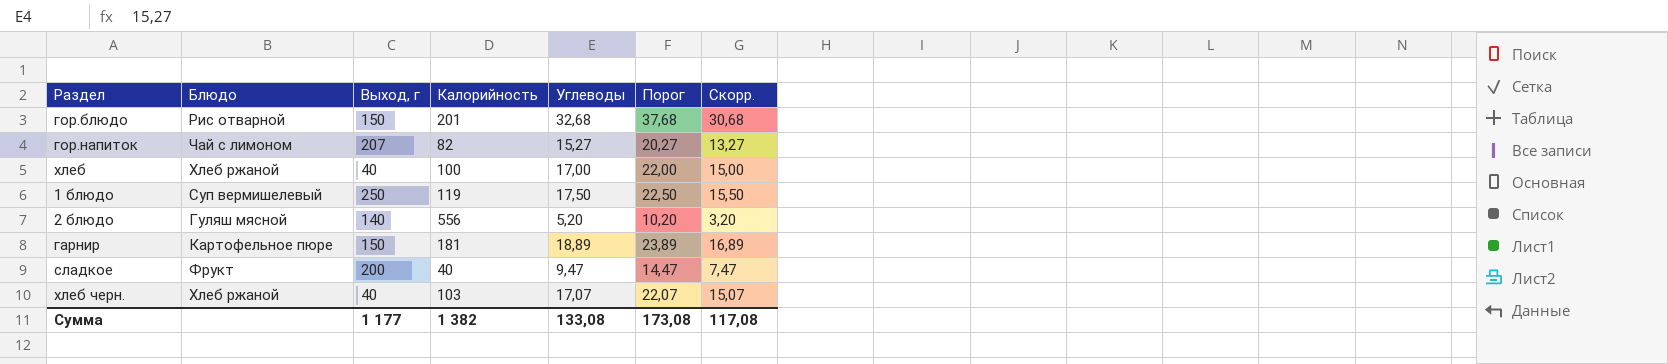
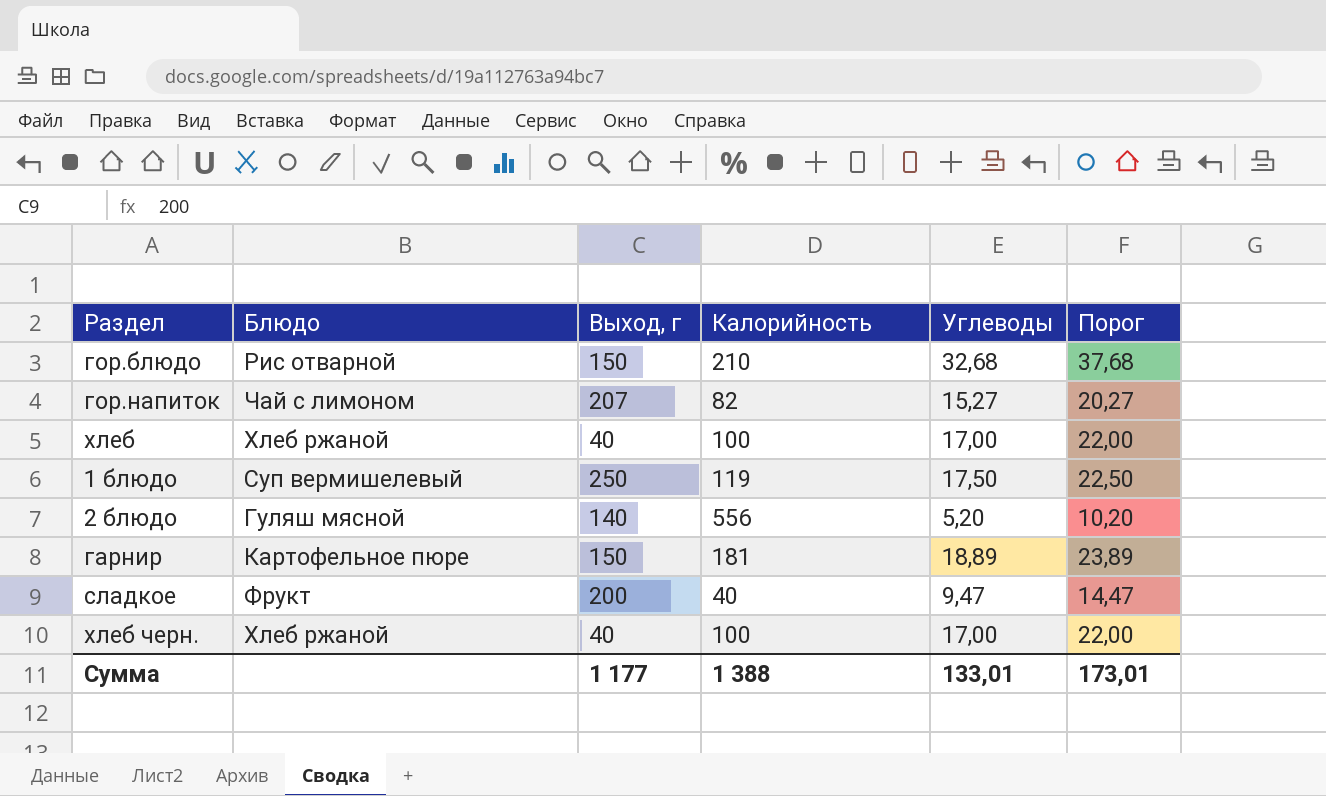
column Скорр. | formula: [Углеводы] - 2 -> none
гор.блюдо | Калорийность: 201 -> 210
хлеб черн. | Калорийность: 103 -> 100
хлеб черн. | Углеводы: 17,07 -> 17,00
хлеб черн. | Порог: 22,07 -> 22,00
Сумма | Калорийность: 1 382 -> 1 388
Сумма | Углеводы: 133,08 -> 133,01
Сумма | Порог: 173,08 -> 173,01

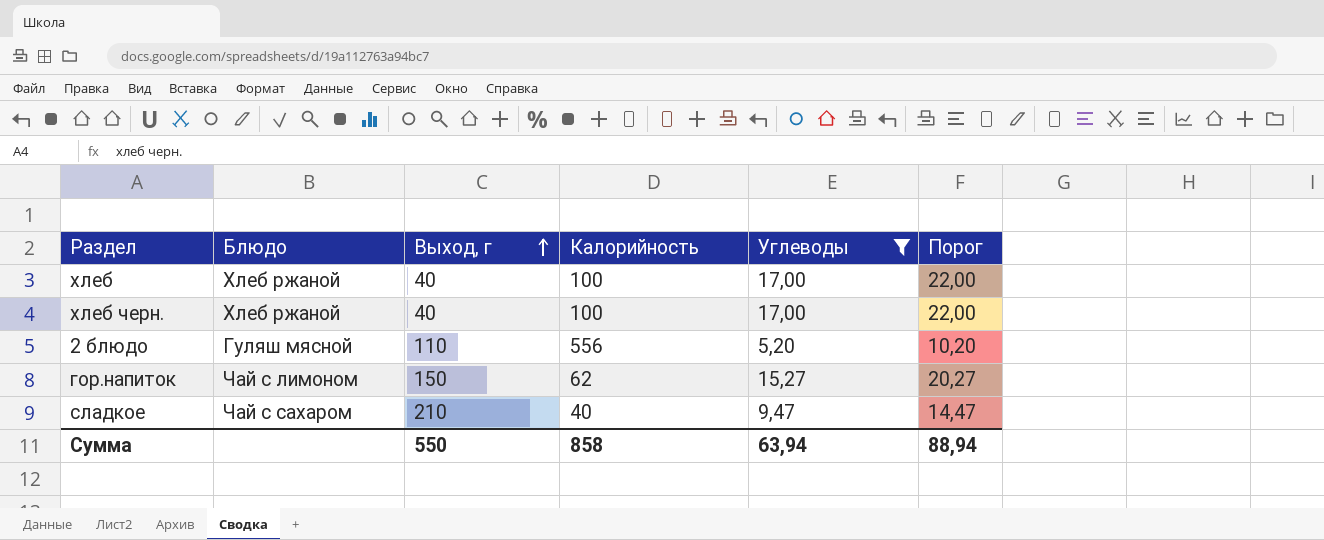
filter: none -> Углеводы <= 17,00
row order: none -> Выход, г ascending
2 блюдо | Выход, г: 140 -> 110
гор.напиток | Выход, г: 207 -> 150
гор.напиток | Калорийность: 82 -> 62
сладкое | Блюдо: Фрукт -> Чай с сахаром
сладкое | Выход, г: 200 -> 210
Сумма | Выход, г: 1 177 -> 550
Сумма | Калорийность: 1 388 -> 858
Сумма | Углеводы: 133,01 -> 63,94
Сумма | Порог: 173,01 -> 88,94

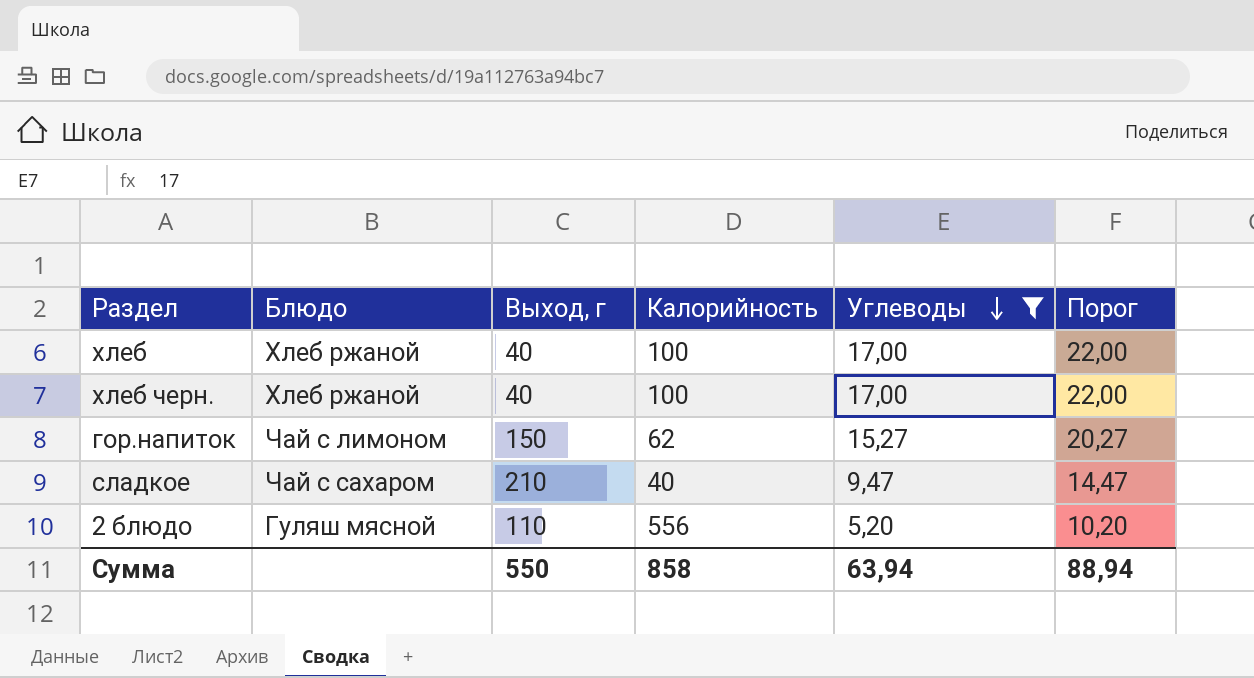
row order: Выход, г ascending -> Углеводы descending

